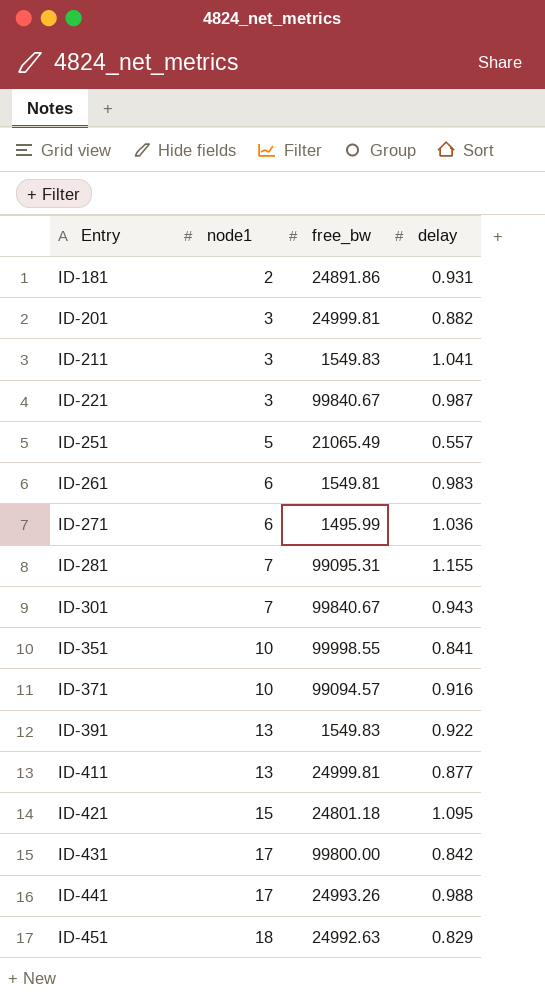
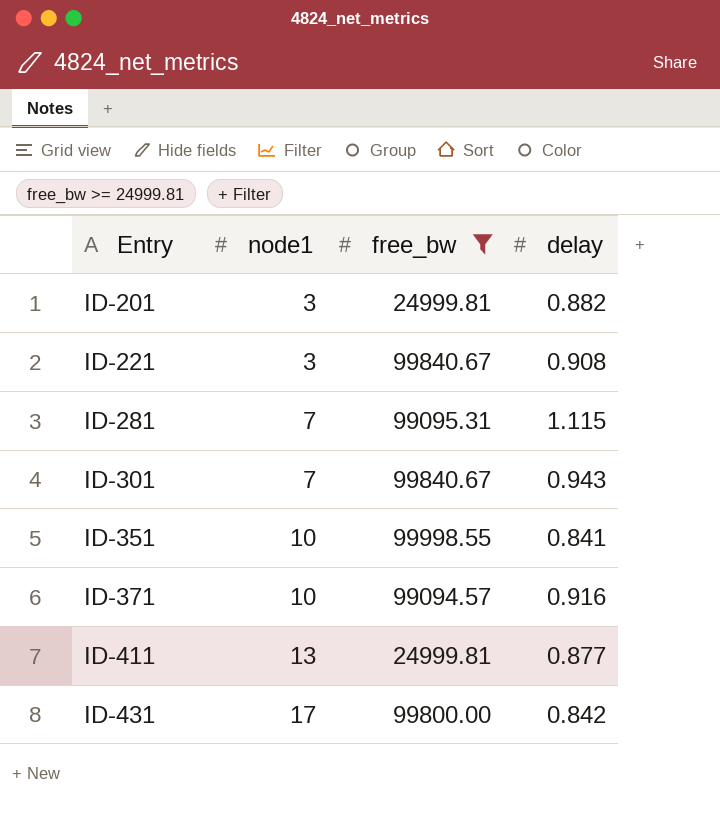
filter: none -> free_bw >= 24999.81
ID-221 | delay: 0.987 -> 0.908
ID-281 | delay: 1.155 -> 1.115

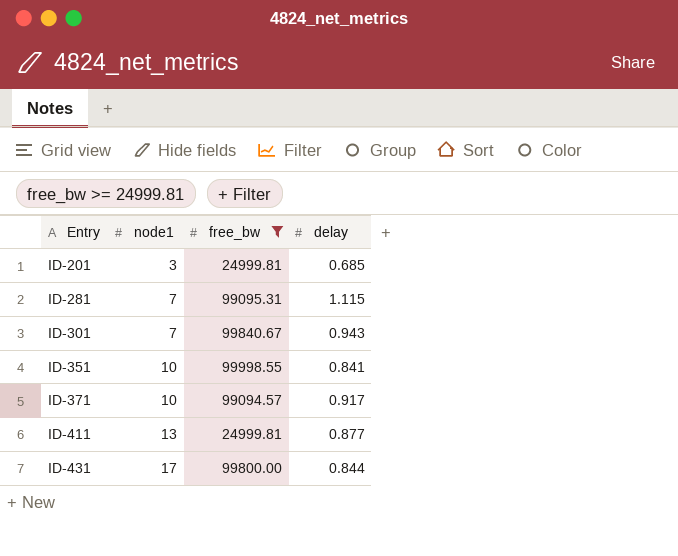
row ID-221: 3 | 99840.67 | 0.908 -> none
ID-201 | delay: 0.882 -> 0.685
ID-371 | delay: 0.916 -> 0.917
ID-431 | delay: 0.842 -> 0.844

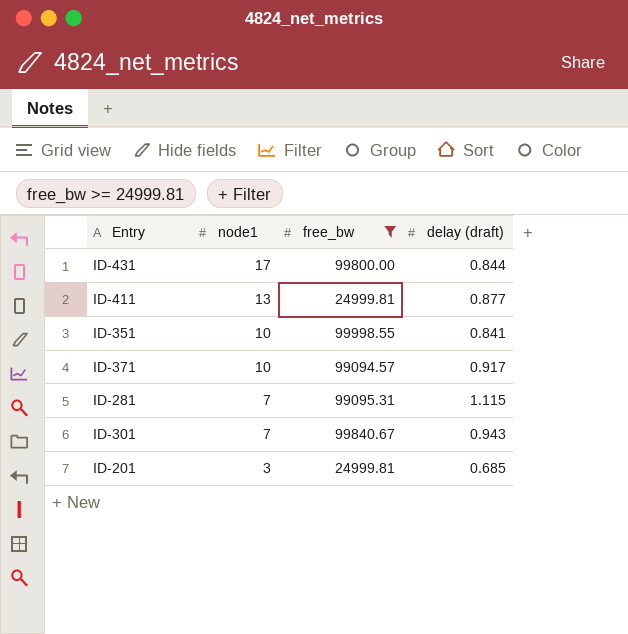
row order: Entry ascending -> node1 descending
column name: delay -> delay (draft)

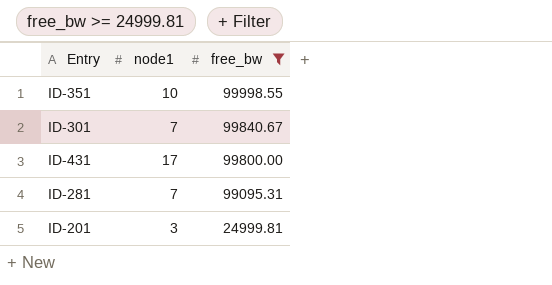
row order: node1 descending -> free_bw descending
column delay (draft) | position: 4 -> none
row ID-411: 13 | 24999.81 | 0.877 -> none
row ID-371: 10 | 99094.57 | 0.917 -> none

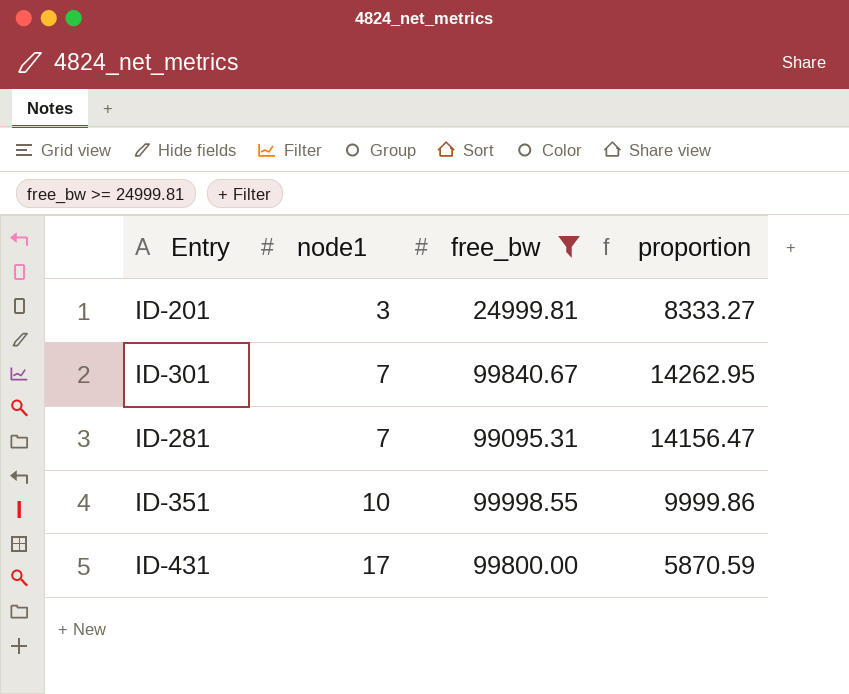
row order: free_bw descending -> node1 ascending
column proportion | formula: none -> [free_bw] / [node1]

